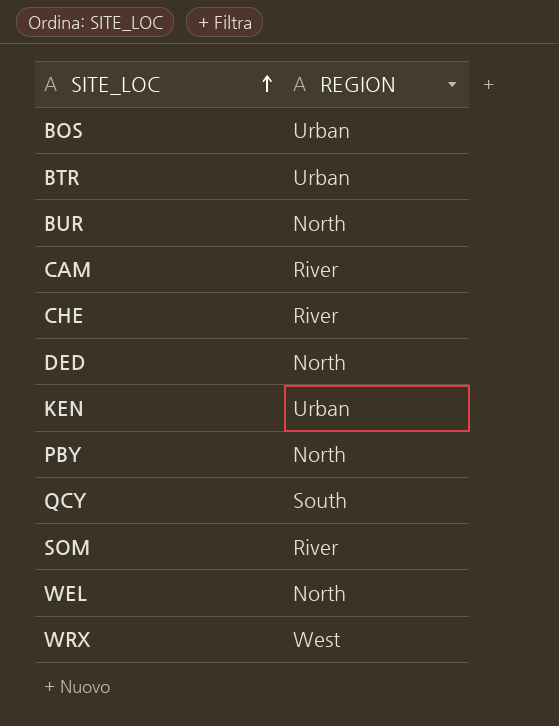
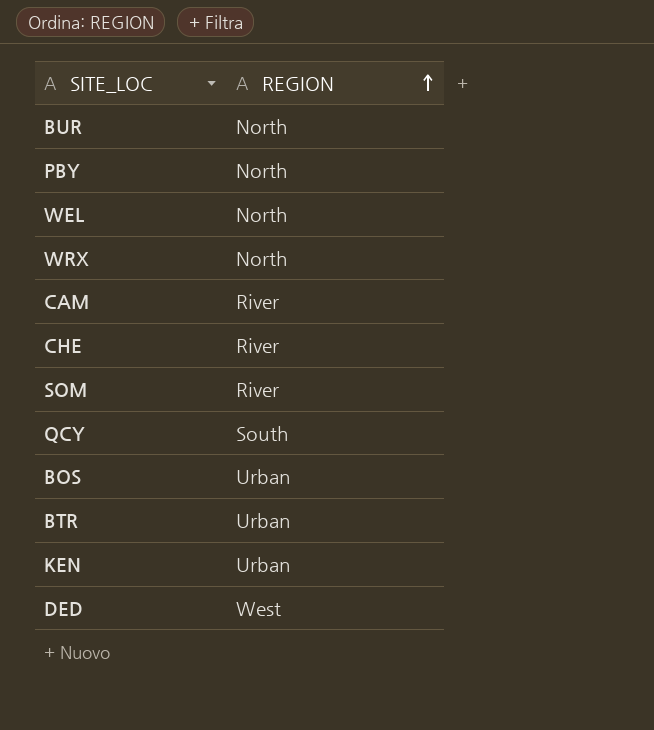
row order: SITE_LOC ascending -> REGION ascending
WRX | REGION: West -> North
DED | REGION: North -> West

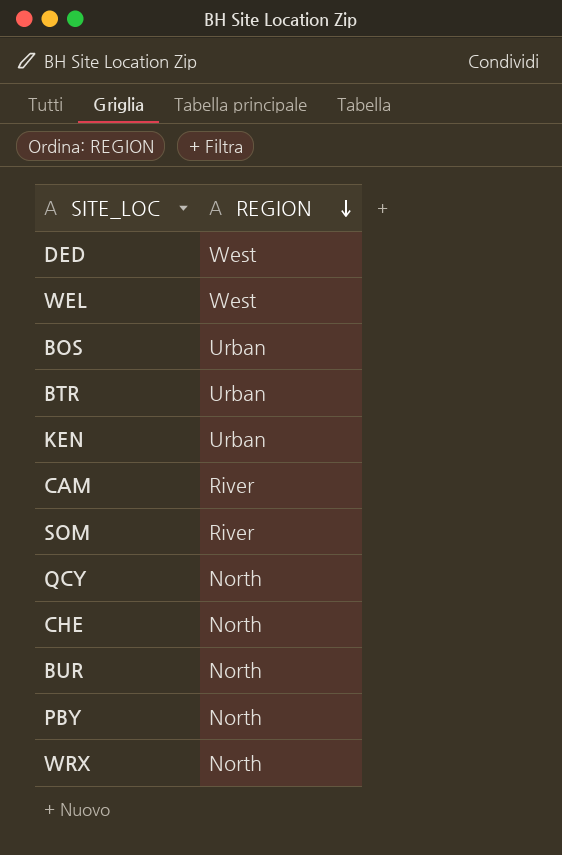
row order: REGION ascending -> REGION descending
WEL | REGION: North -> West
QCY | REGION: South -> North
CHE | REGION: River -> North

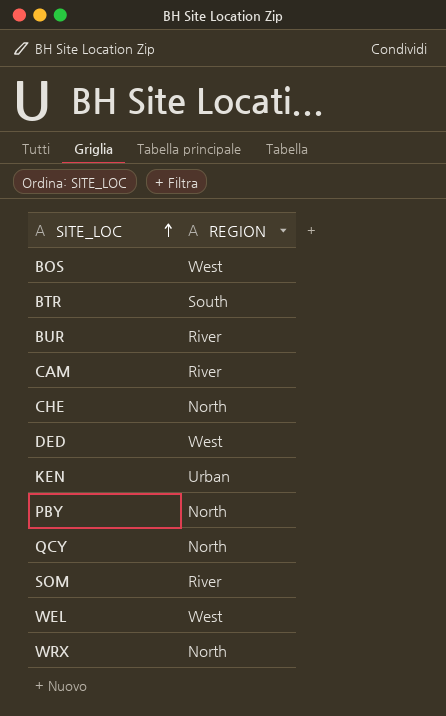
row order: REGION descending -> SITE_LOC ascending
BOS | REGION: Urban -> West
BTR | REGION: Urban -> South
BUR | REGION: North -> River

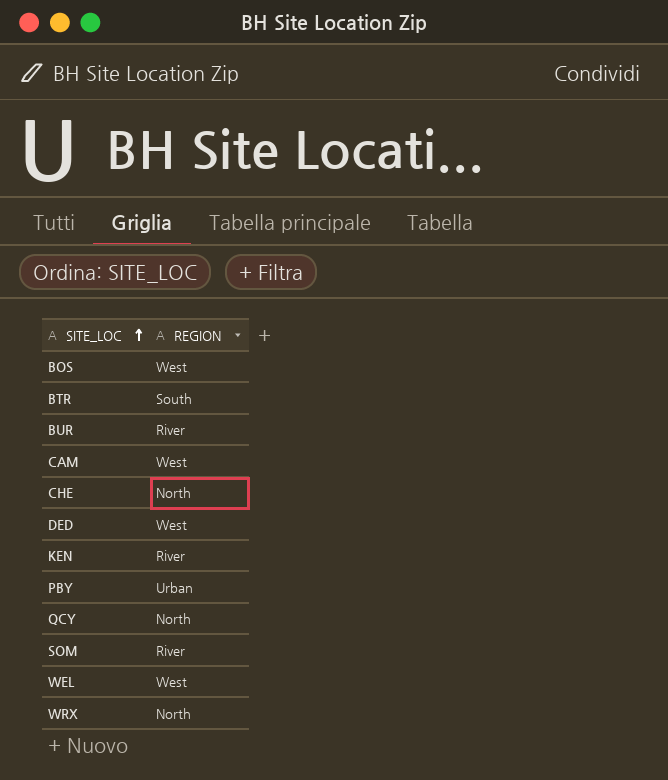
CAM | REGION: River -> West
KEN | REGION: Urban -> River
PBY | REGION: North -> Urban

